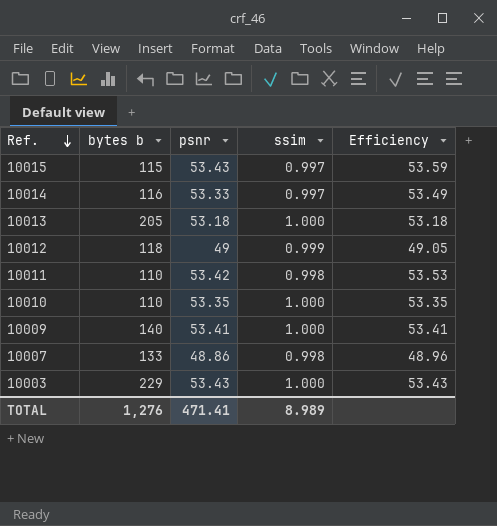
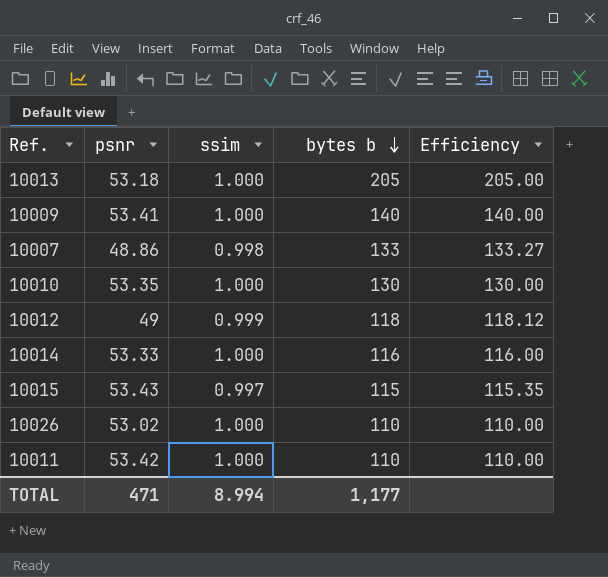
row order: Ref. descending -> bytes b descending
column bytes b | position: 2 -> 4
column Efficiency | formula: [psnr] / [ssim] -> [bytes b] / [ssim]
row 10003: 229 | 53.43 | 1.000 | 53.43 -> none
10010 | bytes b: 110 -> 130
10014 | ssim: 0.997 -> 1.000
row 10026: none -> 53.02 | 1.000 | 110 | 110.00
10011 | ssim: 0.998 -> 1.000
TOTAL | psnr: 471.41 -> 471
TOTAL | ssim: 8.989 -> 8.994
TOTAL | bytes b: 1,276 -> 1,177

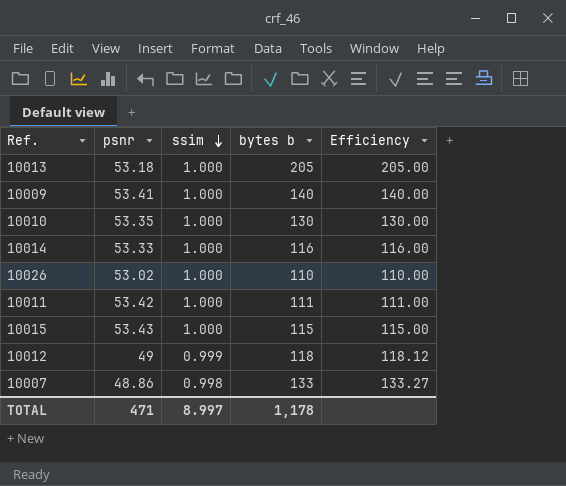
row order: bytes b descending -> ssim descending
10011 | bytes b: 110 -> 111
10011 | Efficiency: 110.00 -> 111.00
10015 | ssim: 0.997 -> 1.000
10015 | Efficiency: 115.35 -> 115.00
TOTAL | ssim: 8.994 -> 8.997
TOTAL | bytes b: 1,177 -> 1,178

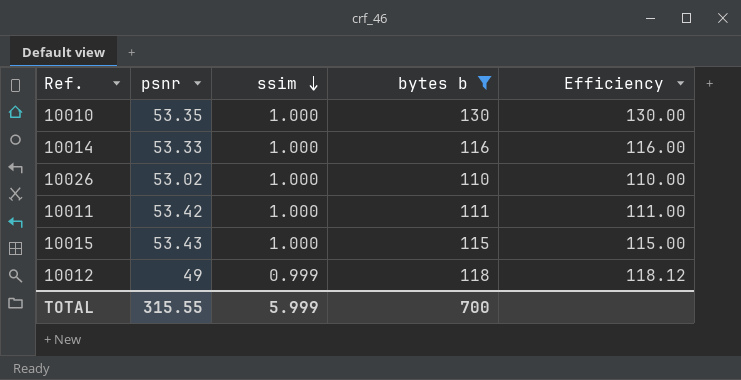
filter: none -> bytes b <= 130
TOTAL | psnr: 471 -> 315.55
TOTAL | ssim: 8.997 -> 5.999
TOTAL | bytes b: 1,178 -> 700

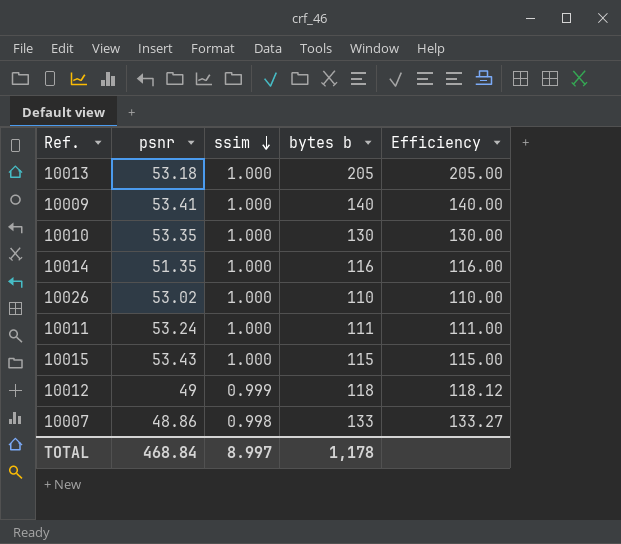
filter: bytes b <= 130 -> none
10014 | psnr: 53.33 -> 51.35
10011 | psnr: 53.42 -> 53.24
TOTAL | psnr: 315.55 -> 468.84
TOTAL | ssim: 5.999 -> 8.997
TOTAL | bytes b: 700 -> 1,178

